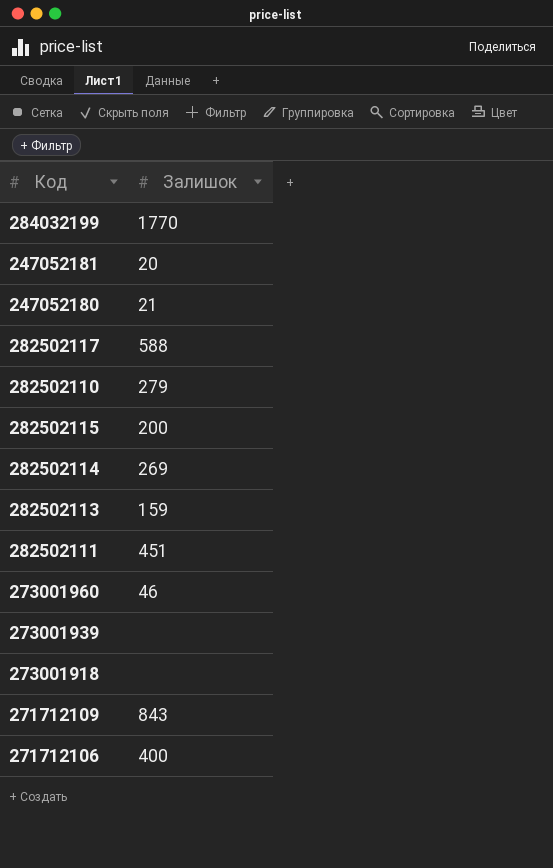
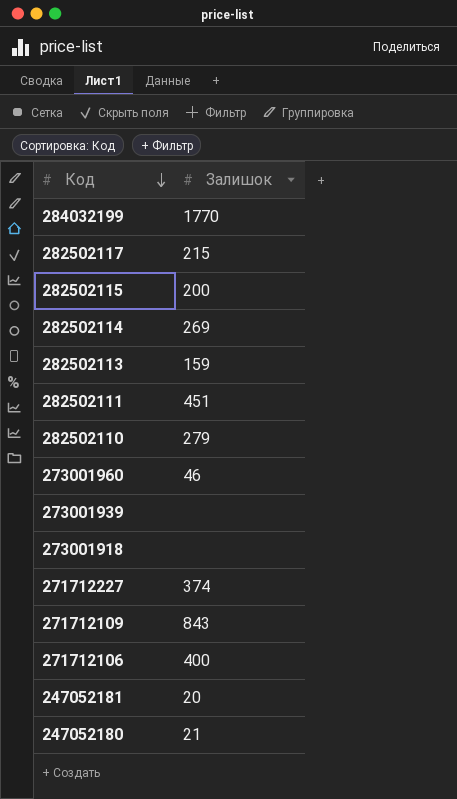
row order: none -> Код descending
282502117 | Залишок: 588 -> 215
row 271712227: none -> 374

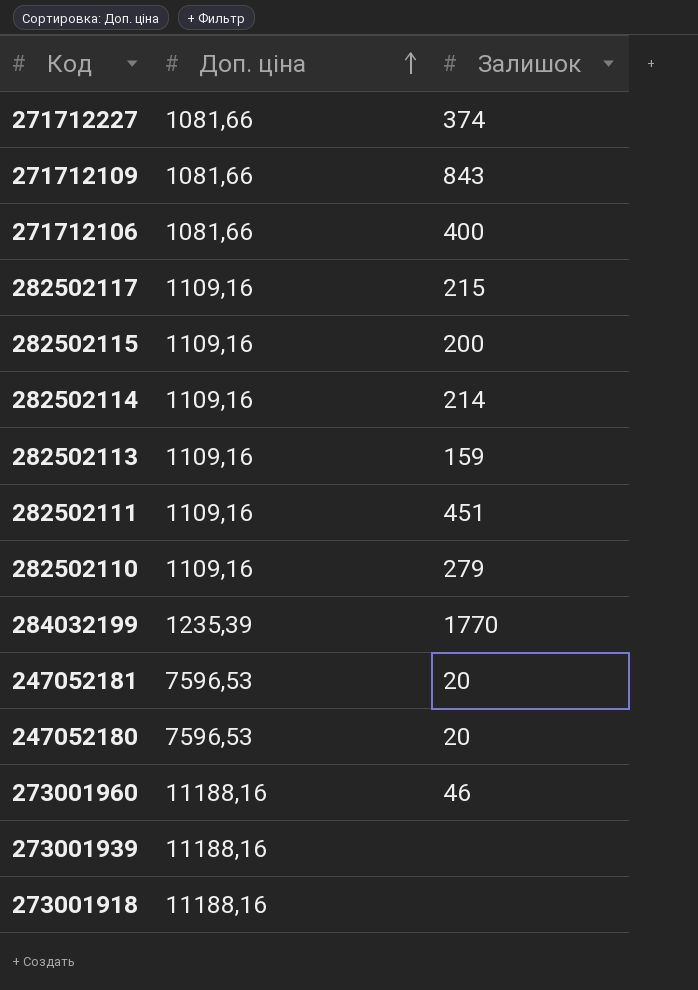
row order: Код descending -> Доп. ціна ascending
column Доп. ціна | position: none -> 2
282502114 | Залишок: 269 -> 214
247052180 | Залишок: 21 -> 20

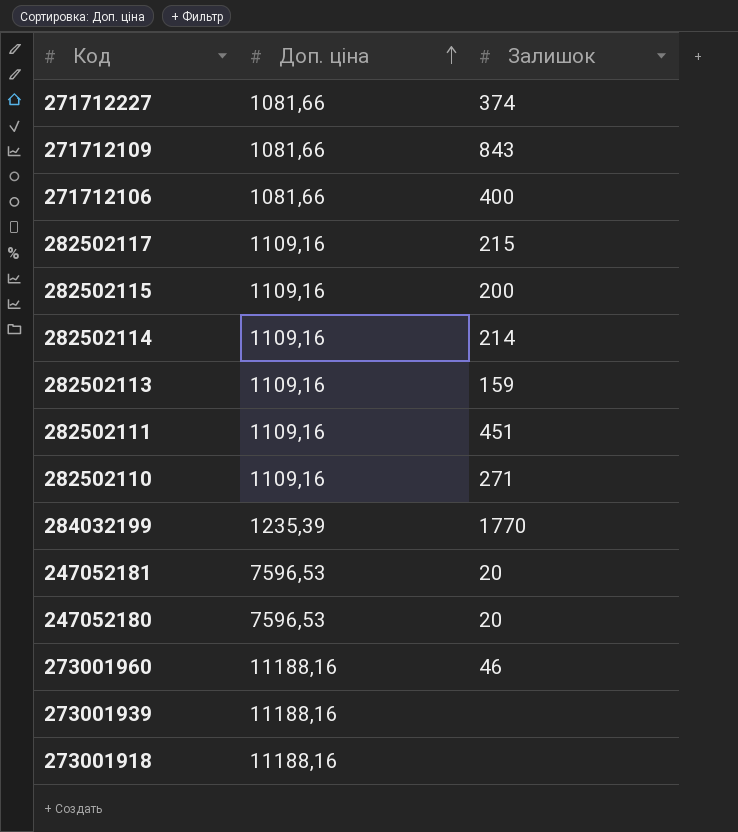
282502110 | Залишок: 279 -> 271

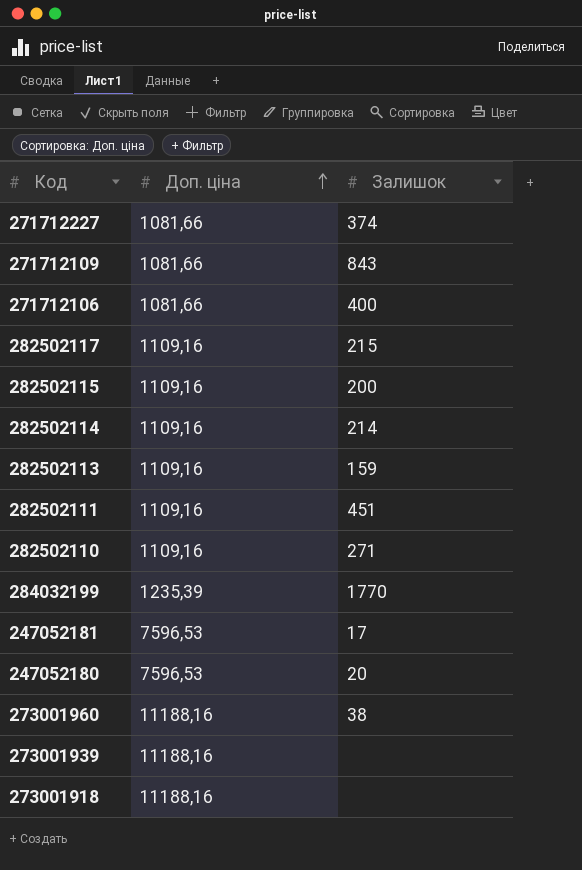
247052181 | Залишок: 20 -> 17
273001960 | Залишок: 46 -> 38

